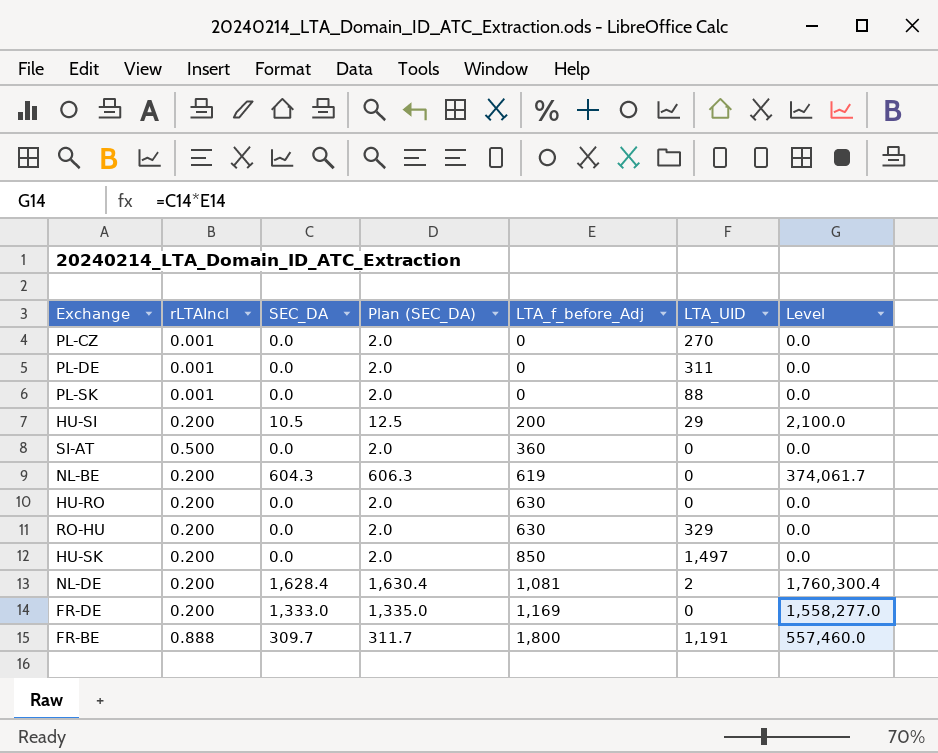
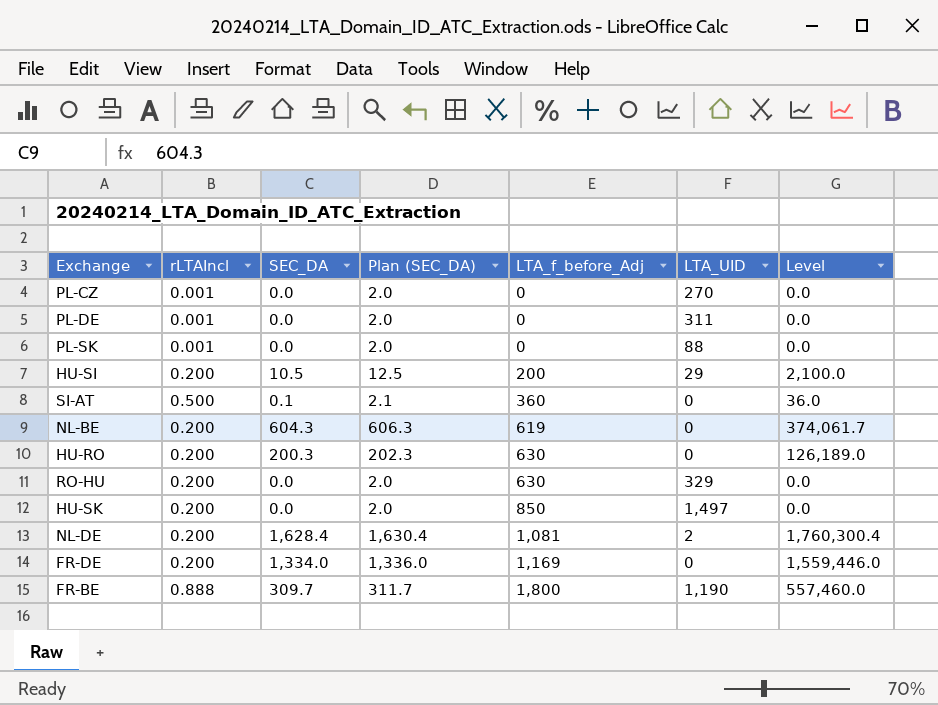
SI-AT | SEC_DA: 0.0 -> 0.1
SI-AT | Plan (SEC_DA): 2.0 -> 2.1
SI-AT | Level: 0.0 -> 36.0
HU-RO | SEC_DA: 0.0 -> 200.3
HU-RO | Plan (SEC_DA): 2.0 -> 202.3
HU-RO | Level: 0.0 -> 126,189.0
FR-DE | SEC_DA: 1,333.0 -> 1,334.0
FR-DE | Plan (SEC_DA): 1,335.0 -> 1,336.0
FR-DE | Level: 1,558,277.0 -> 1,559,446.0
FR-BE | LTA_UID: 1,191 -> 1,190

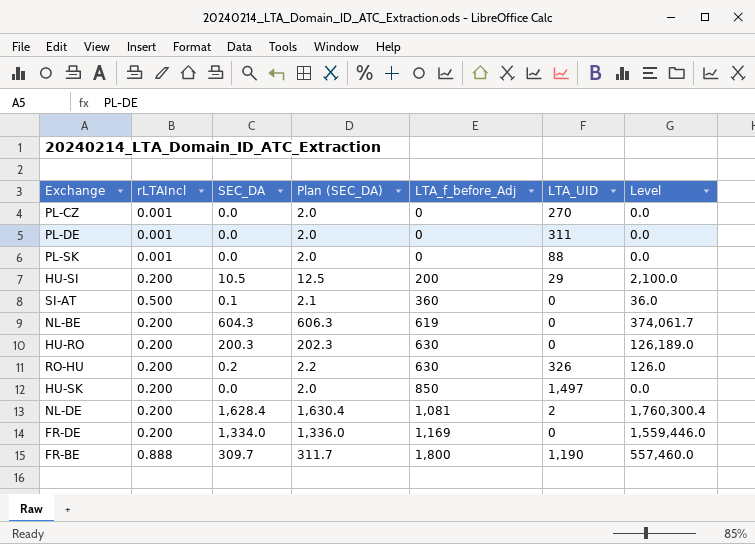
RO-HU | SEC_DA: 0.0 -> 0.2
RO-HU | Plan (SEC_DA): 2.0 -> 2.2
RO-HU | LTA_UID: 329 -> 326
RO-HU | Level: 0.0 -> 126.0

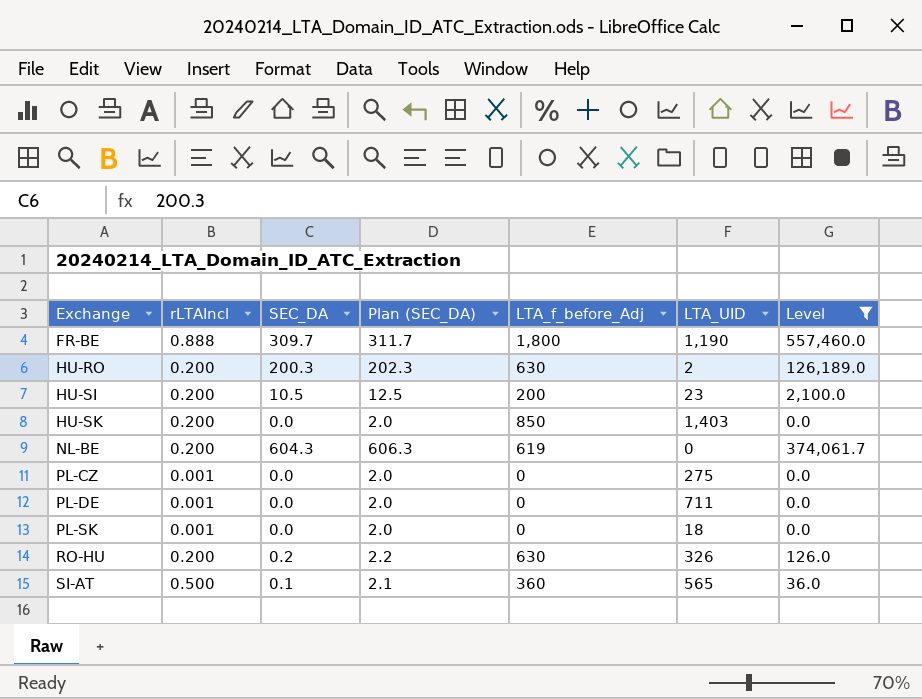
filter: none -> Level <= 557,460.0
row order: LTA_f_before_Adj ascending -> Exchange ascending
HU-RO | LTA_UID: 0 -> 2
HU-SI | LTA_UID: 29 -> 23
HU-SK | LTA_UID: 1,497 -> 1,403
PL-CZ | LTA_UID: 270 -> 275
PL-DE | LTA_UID: 311 -> 711
PL-SK | LTA_UID: 88 -> 18
SI-AT | LTA_UID: 0 -> 565

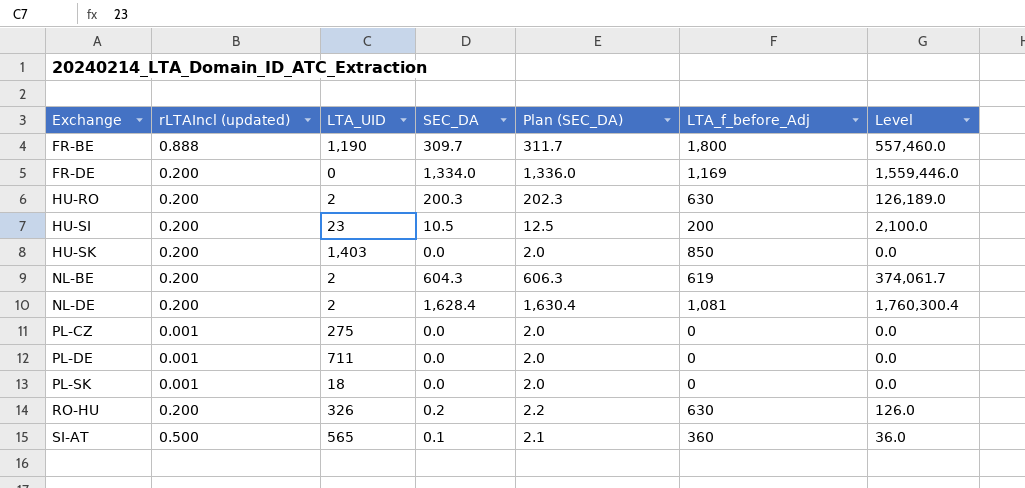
filter: Level <= 557,460.0 -> none
column name: rLTAIncl -> rLTAIncl (updated)
column LTA_UID | position: 6 -> 3
NL-BE | LTA_UID: 0 -> 2

